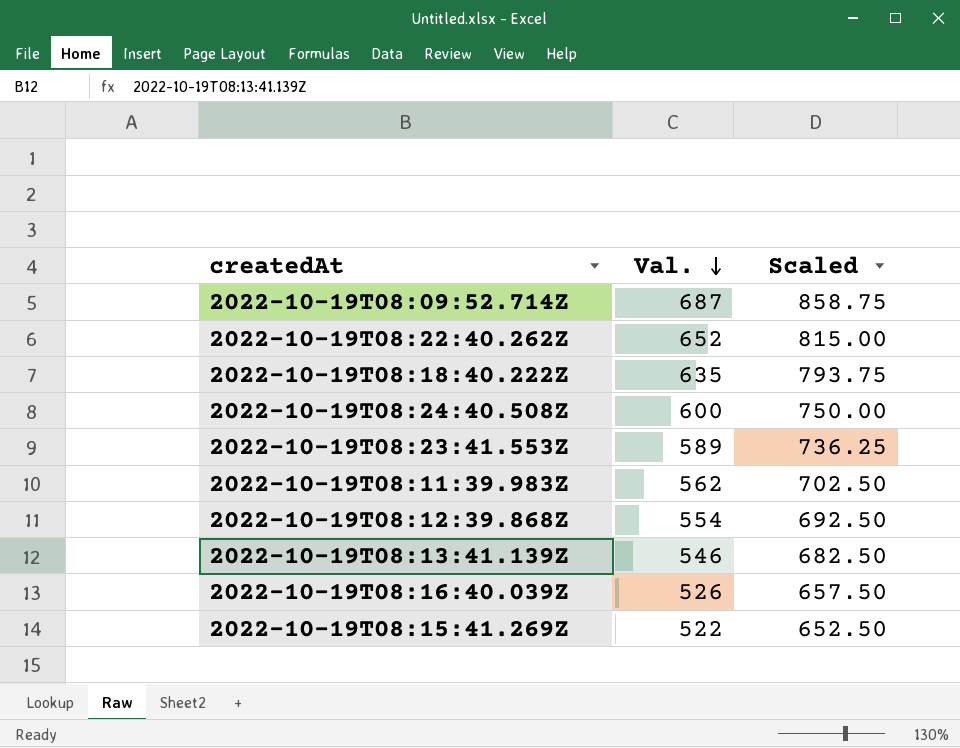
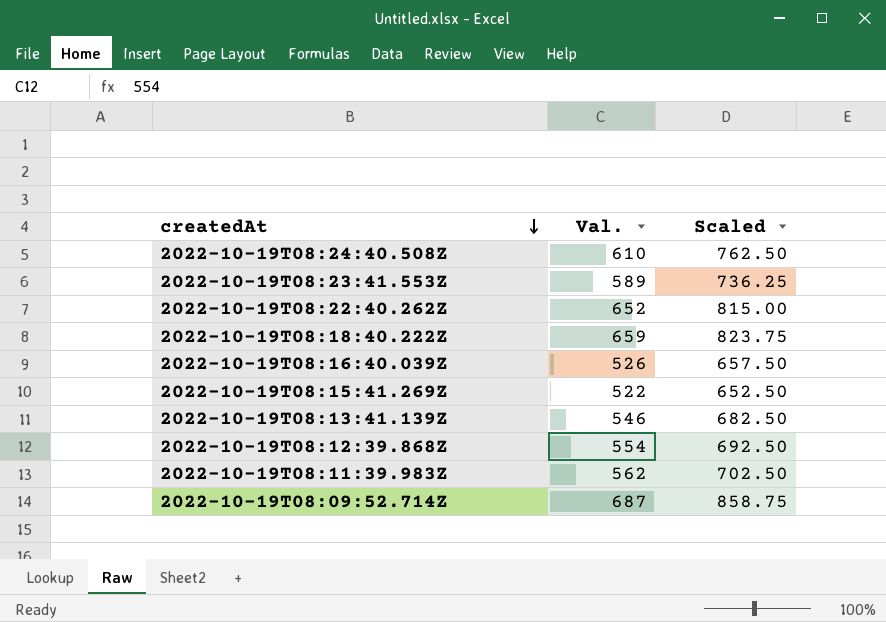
row order: Val. descending -> createdAt descending
2022-10-19T08:24:40.508Z | Val.: 600 -> 610
2022-10-19T08:24:40.508Z | Scaled: 750.00 -> 762.50
2022-10-19T08:18:40.222Z | Val.: 635 -> 659
2022-10-19T08:18:40.222Z | Scaled: 793.75 -> 823.75

